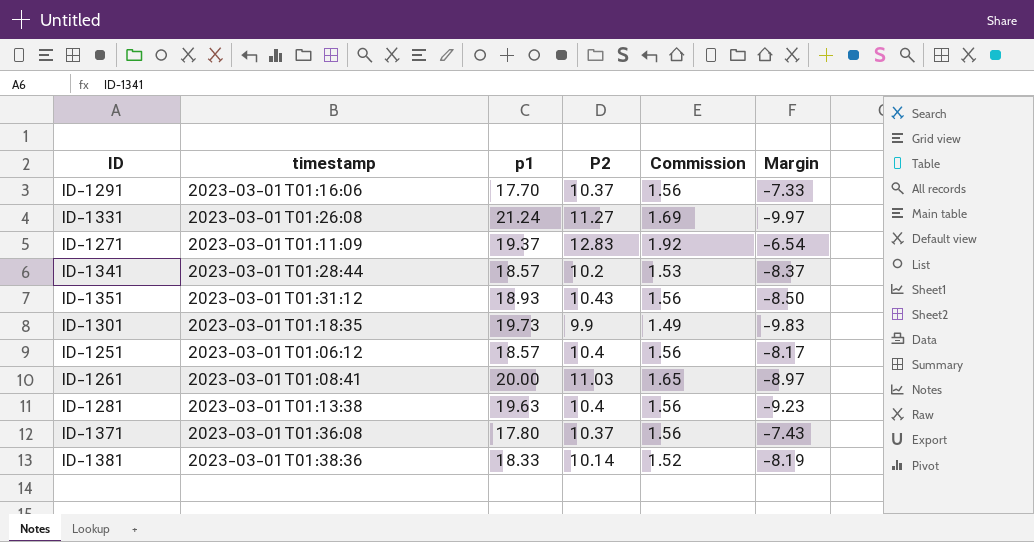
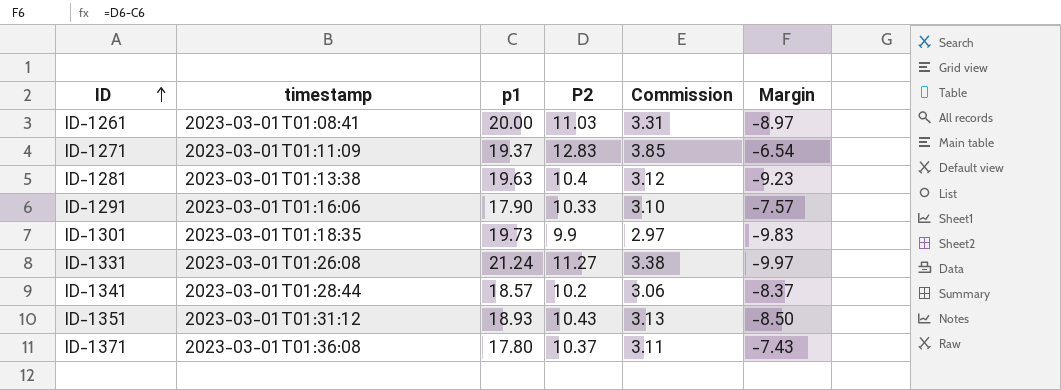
row order: none -> ID ascending
column Commission | formula: [P2] * 0.15 -> [P2] * 0.3
row ID-1251: 2023-03-01T01:06:12 | 18.57 | 10.4 | 1.56 | -8.17 -> none
row ID-1381: 2023-03-01T01:38:36 | 18.33 | 10.14 | 1.52 | -8.19 -> none
ID-1291 | p1: 17.70 -> 17.90
ID-1291 | P2: 10.37 -> 10.33
ID-1291 | Margin: -7.33 -> -7.57

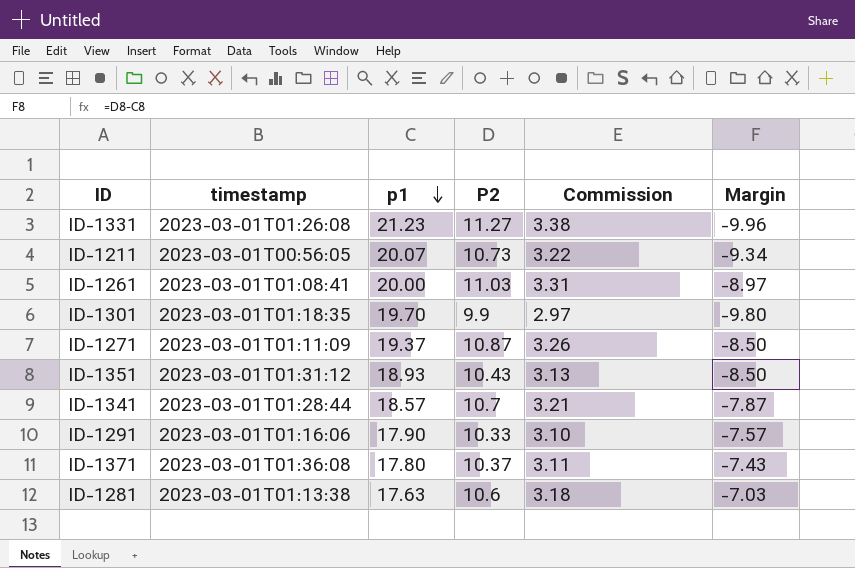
row order: ID ascending -> p1 descending
ID-1331 | p1: 21.24 -> 21.23
ID-1331 | Margin: -9.97 -> -9.96
row ID-1211: none -> 2023-03-01T00:56:05 | 20.07 | 10.73 | 3.22 | -9.34
ID-1301 | p1: 19.73 -> 19.70
ID-1301 | Margin: -9.83 -> -9.80
ID-1271 | P2: 12.83 -> 10.87
ID-1271 | Commission: 3.85 -> 3.26
ID-1271 | Margin: -6.54 -> -8.50
ID-1341 | P2: 10.2 -> 10.7
ID-1341 | Commission: 3.06 -> 3.21
ID-1341 | Margin: -8.37 -> -7.87
ID-1281 | p1: 19.63 -> 17.63
ID-1281 | P2: 10.4 -> 10.6
ID-1281 | Commission: 3.12 -> 3.18
ID-1281 | Margin: -9.23 -> -7.03

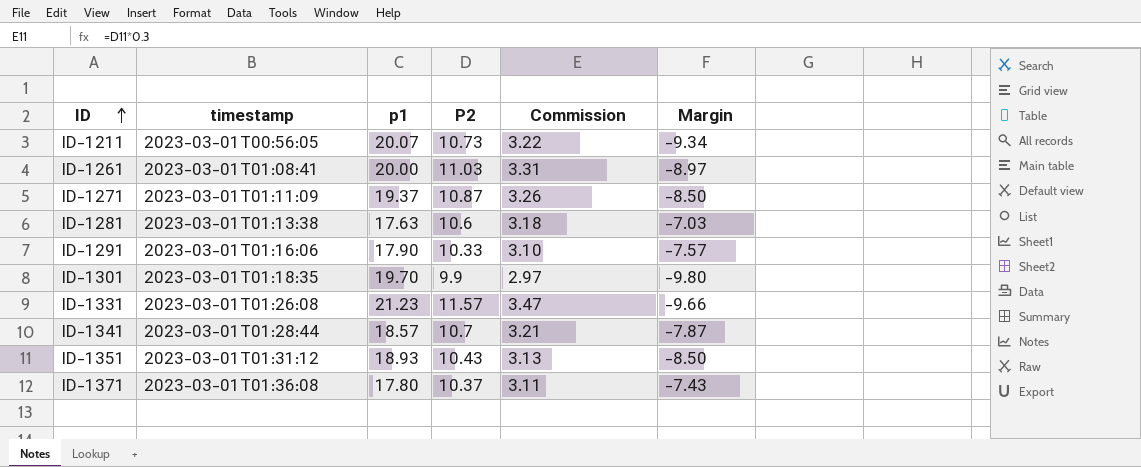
row order: p1 descending -> ID ascending
ID-1331 | P2: 11.27 -> 11.57
ID-1331 | Commission: 3.38 -> 3.47
ID-1331 | Margin: -9.96 -> -9.66

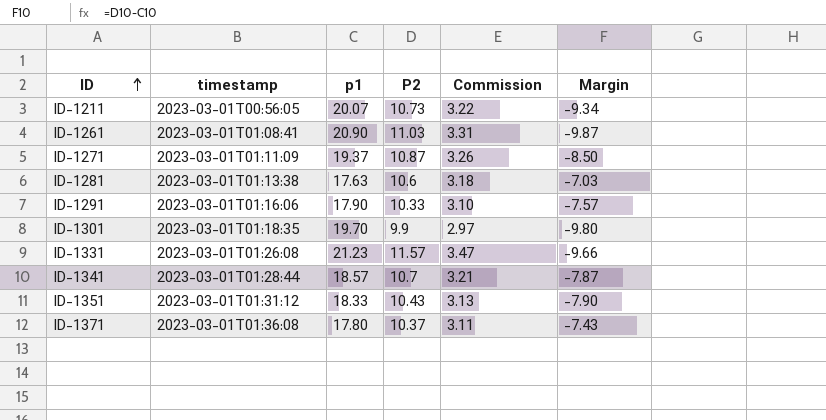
ID-1261 | p1: 20.00 -> 20.90
ID-1261 | Margin: -8.97 -> -9.87
ID-1351 | p1: 18.93 -> 18.33
ID-1351 | Margin: -8.50 -> -7.90

